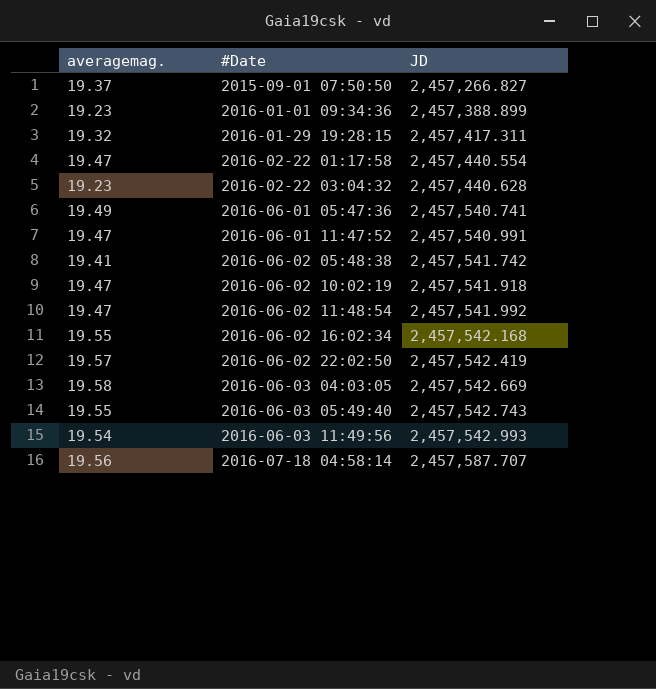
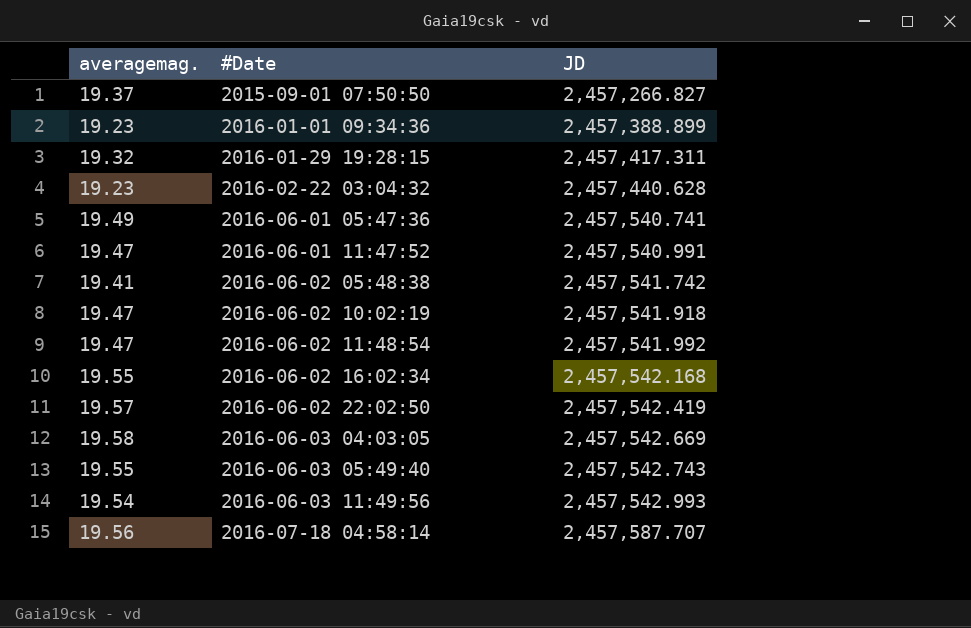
row 2016-02-22 01:17:58: 19.47 | 2,457,440.554 -> none

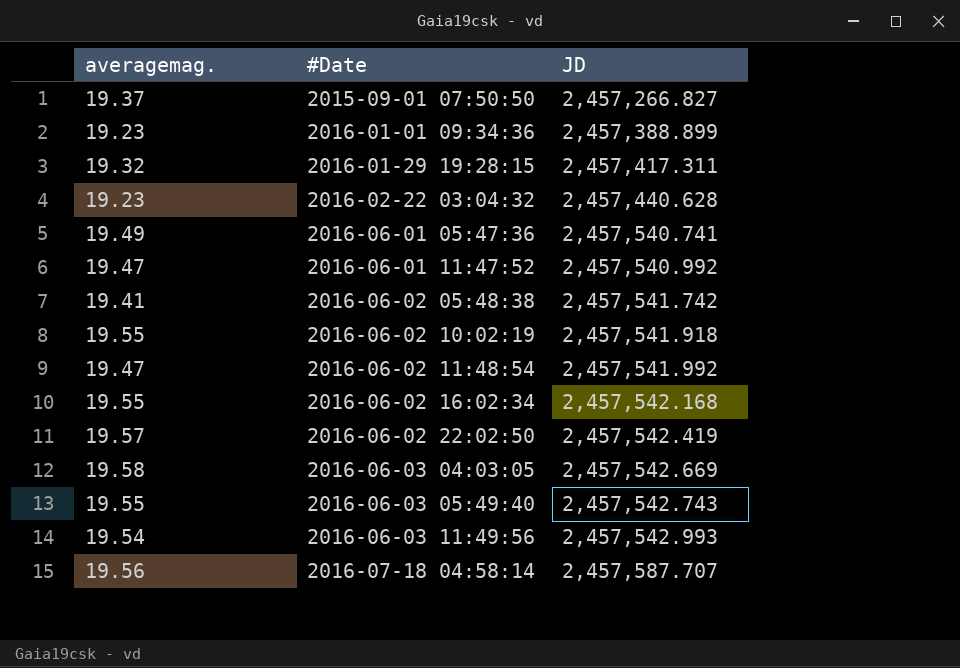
2016-06-01 11:47:52 | JD: 2,457,540.991 -> 2,457,540.992
2016-06-02 10:02:19 | averagemag.: 19.47 -> 19.55

